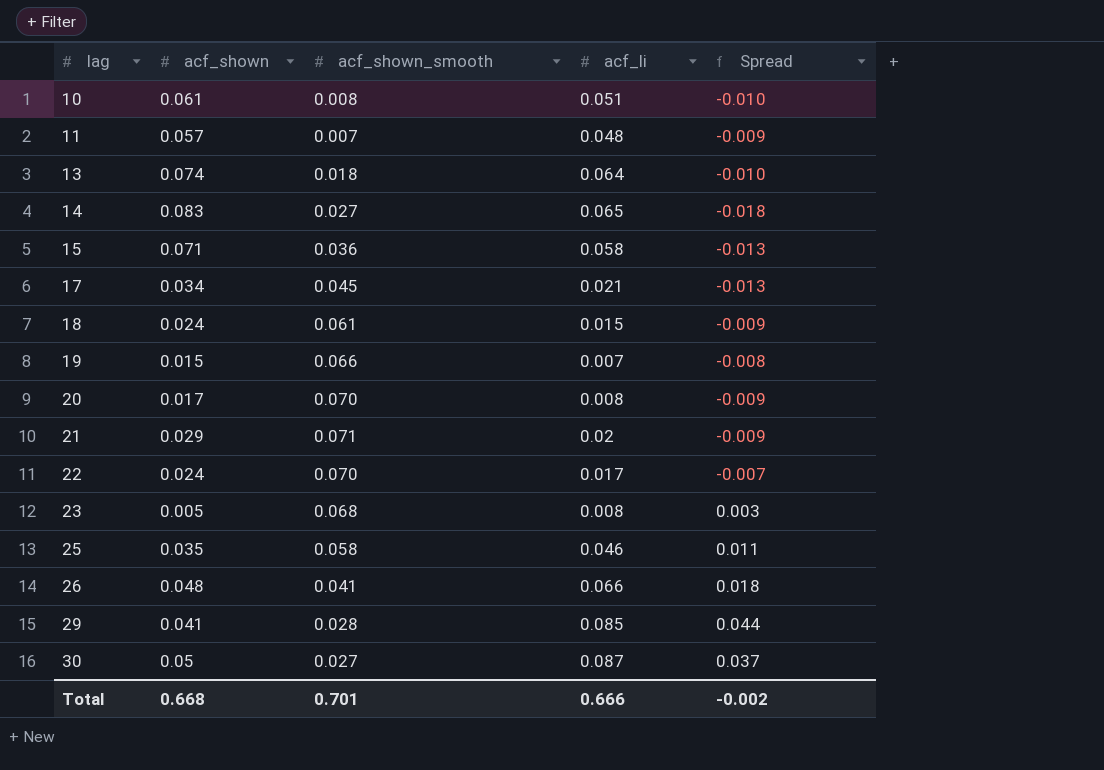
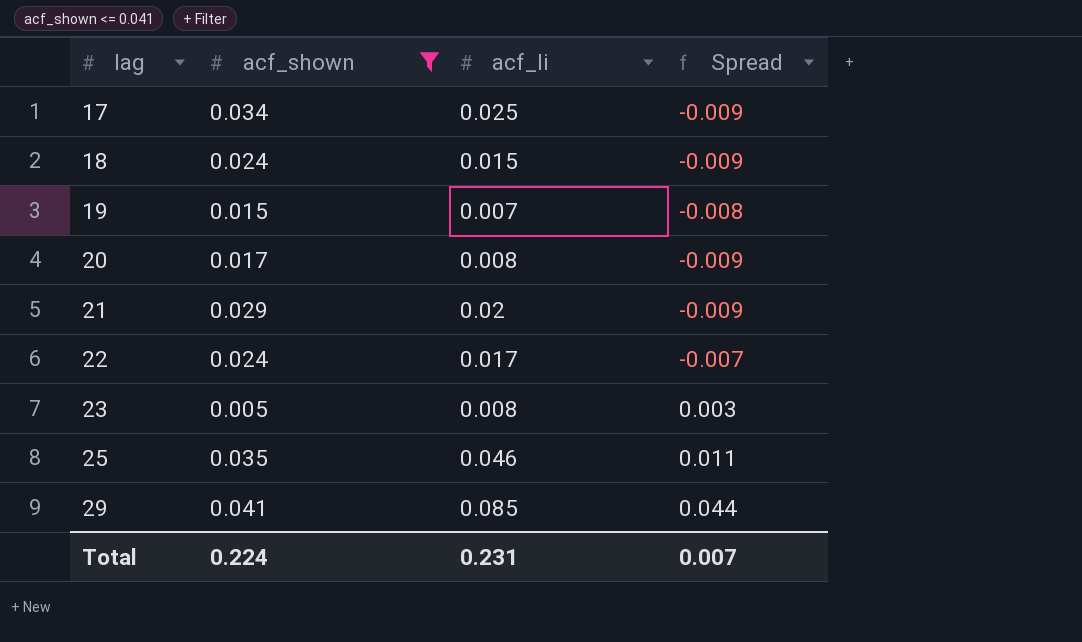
filter: none -> acf_shown <= 0.041
column acf_shown_smooth | position: 3 -> none
17 | acf_li: 0.021 -> 0.025
17 | Spread: -0.013 -> -0.009
Total | acf_shown: 0.668 -> 0.224
Total | acf_li: 0.666 -> 0.231
Total | Spread: -0.002 -> 0.007

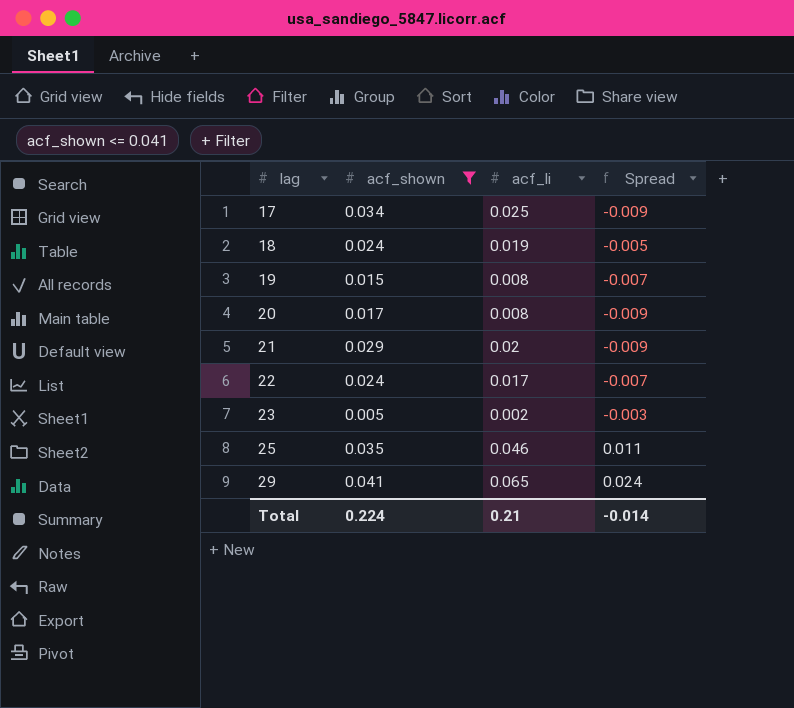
18 | acf_li: 0.015 -> 0.019
18 | Spread: -0.009 -> -0.005
19 | acf_li: 0.007 -> 0.008
19 | Spread: -0.008 -> -0.007
23 | acf_li: 0.008 -> 0.002
23 | Spread: 0.003 -> -0.003
29 | acf_li: 0.085 -> 0.065
29 | Spread: 0.044 -> 0.024
Total | acf_li: 0.231 -> 0.21
Total | Spread: 0.007 -> -0.014

